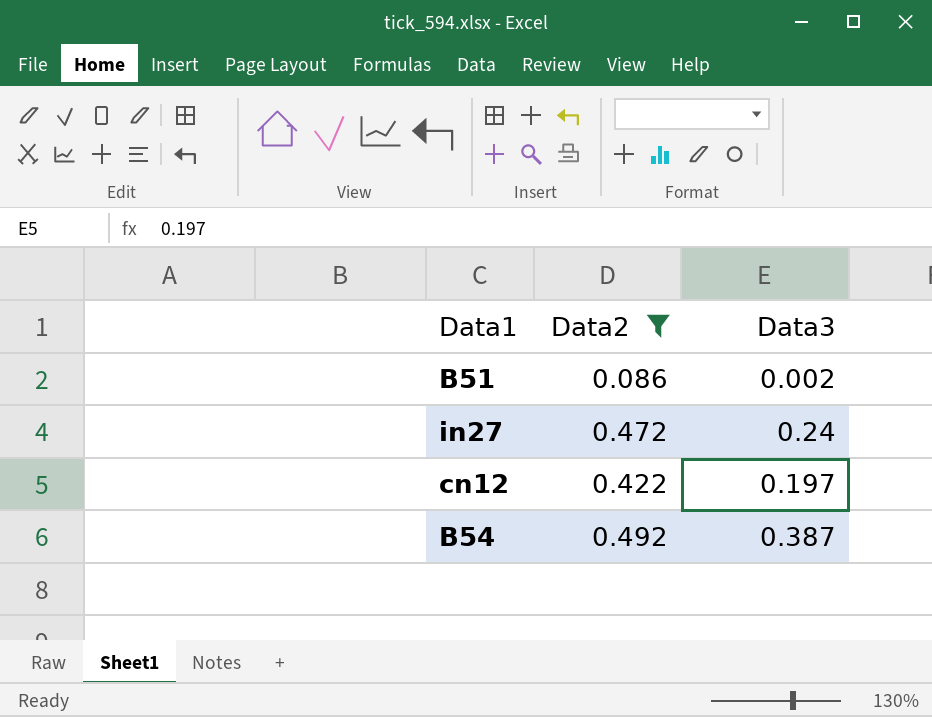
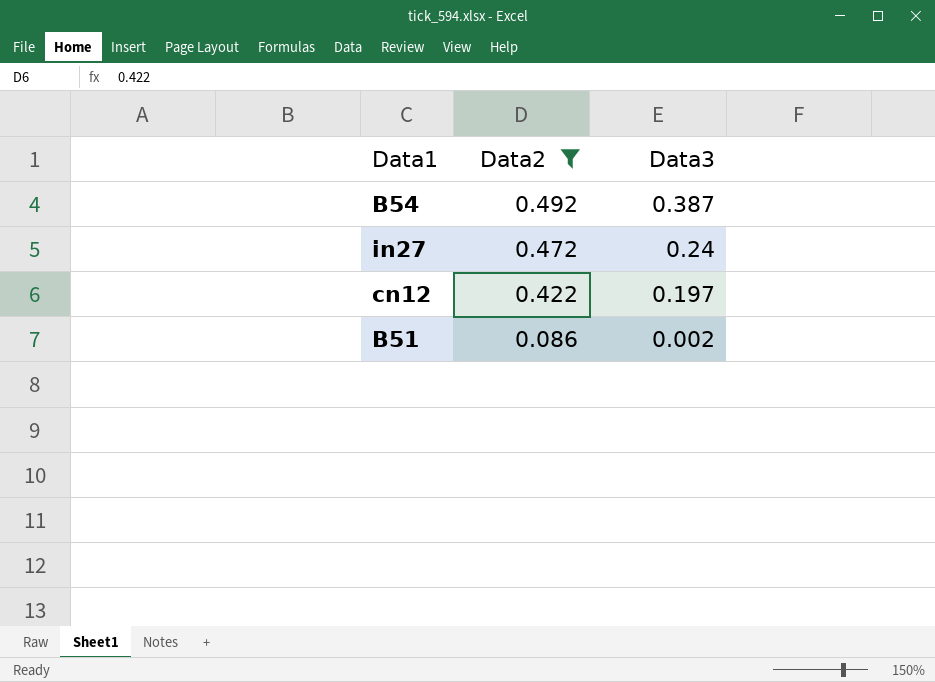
row order: none -> Data2 descending

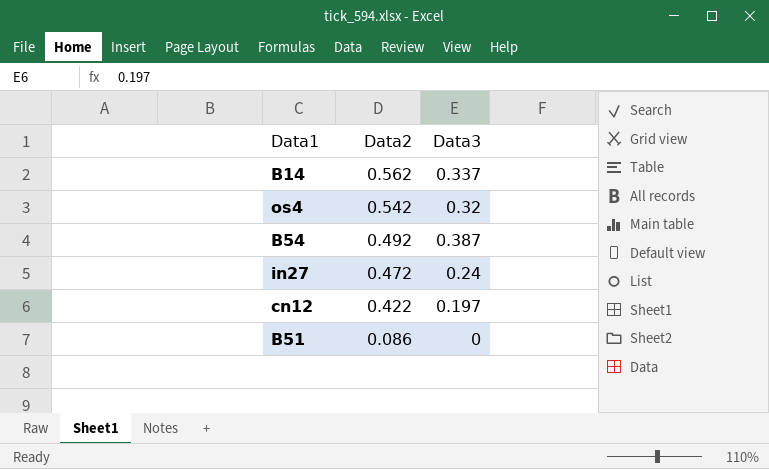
filter: Data2 <= 0.492 -> none
B51 | Data3: 0.002 -> 0

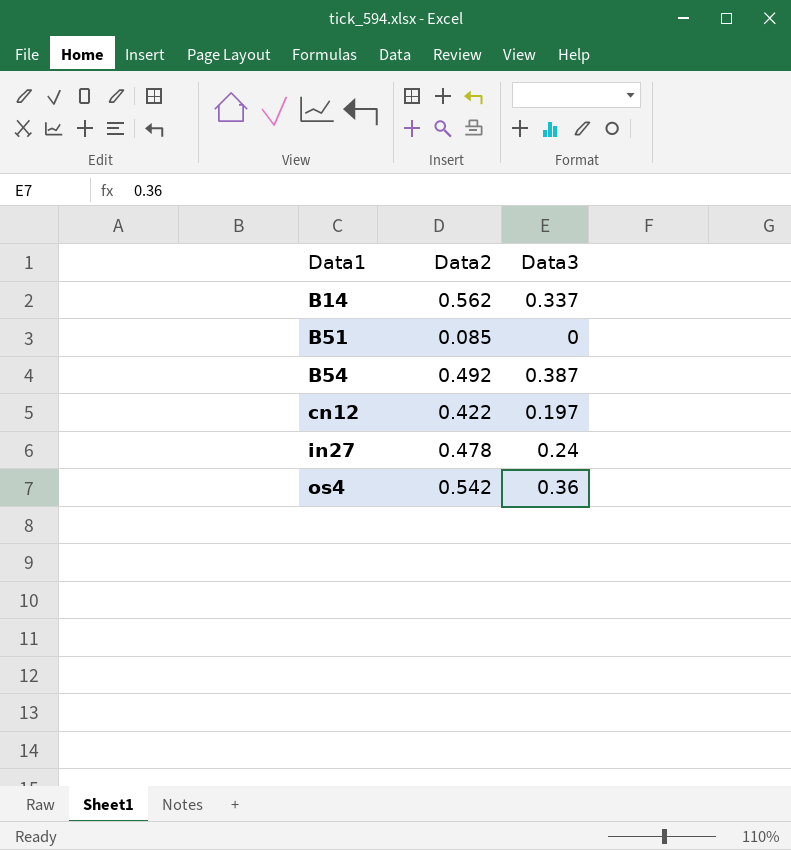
row order: Data2 descending -> Data1 ascending
B51 | Data2: 0.086 -> 0.085
in27 | Data2: 0.472 -> 0.478
os4 | Data3: 0.32 -> 0.36

